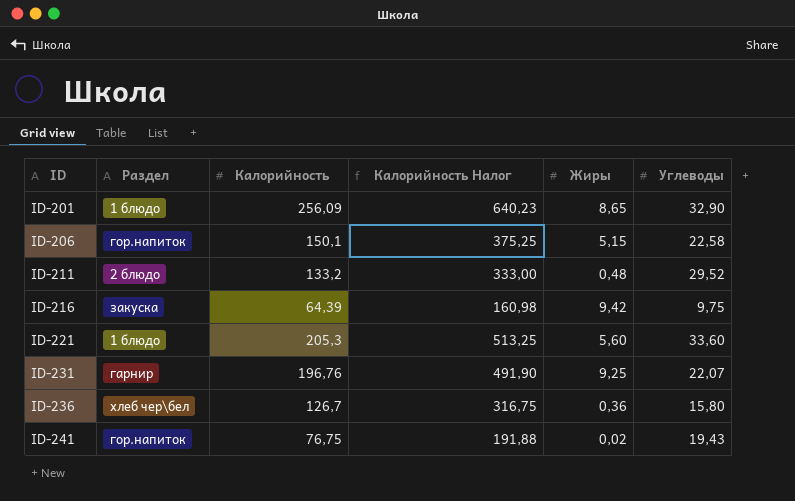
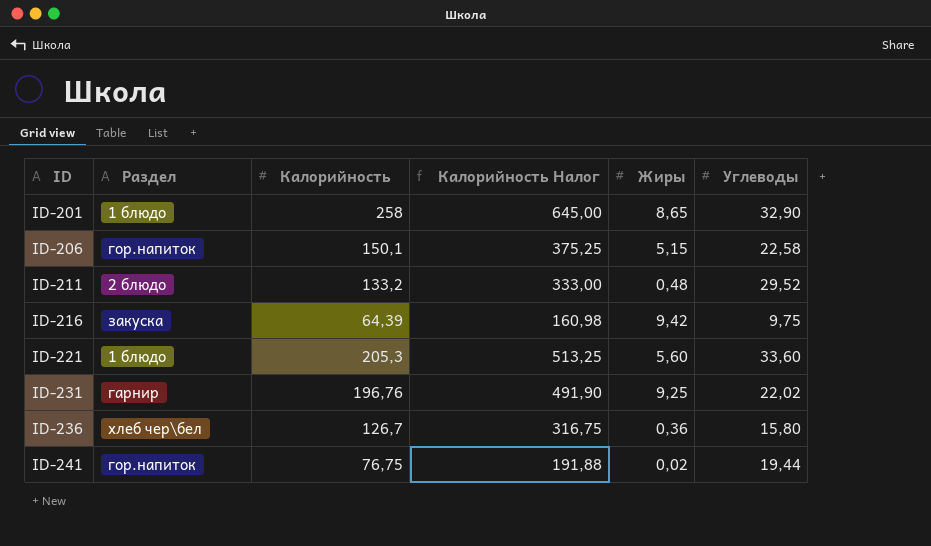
ID-201 | Калорийность: 256,09 -> 258
ID-201 | Калорийность Налог: 640,23 -> 645,00
ID-231 | Углеводы: 22,07 -> 22,02
ID-241 | Углеводы: 19,43 -> 19,44

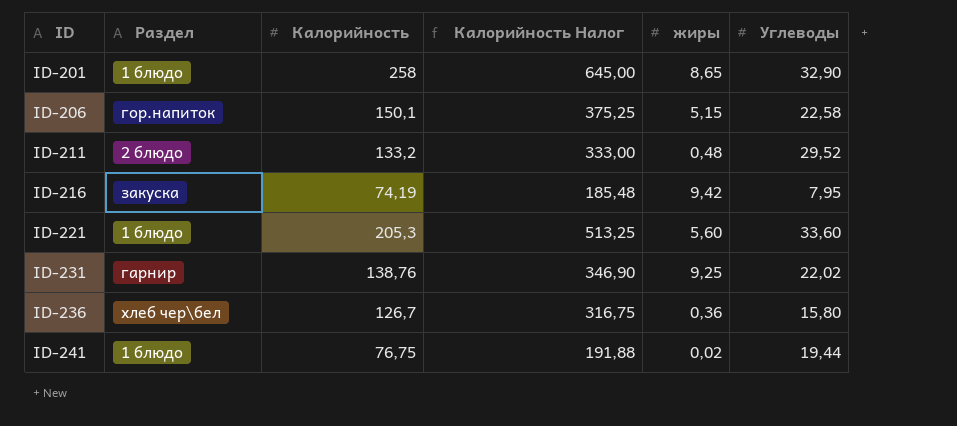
column name: Жиры -> жиры
ID-216 | Калорийность: 64,39 -> 74,19
ID-216 | Калорийность Налог: 160,98 -> 185,48
ID-216 | Углеводы: 9,75 -> 7,95
ID-231 | Калорийность: 196,76 -> 138,76
ID-231 | Калорийность Налог: 491,90 -> 346,90
ID-241 | Раздел: гор.напиток -> 1 блюдо

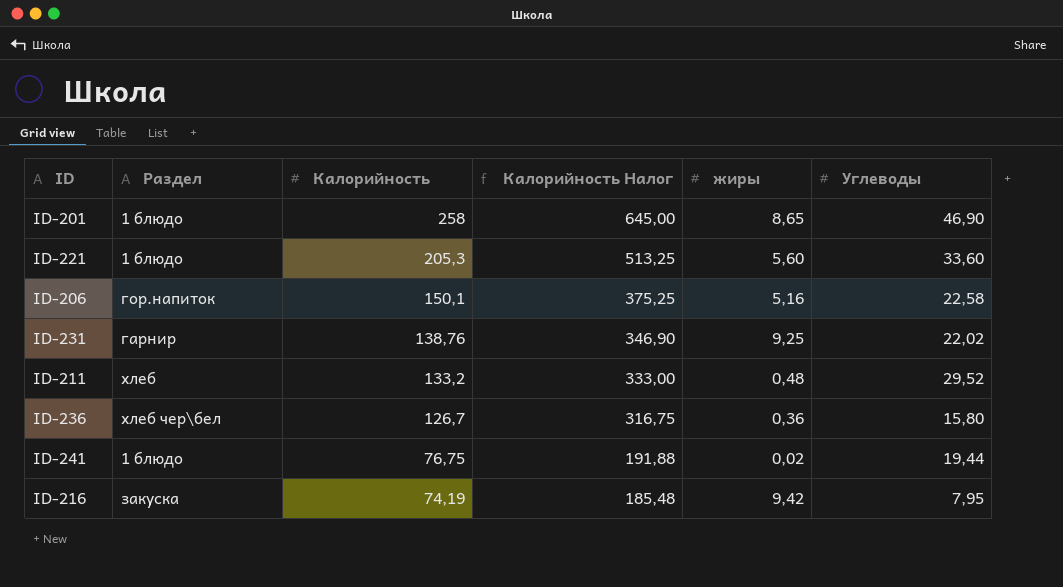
row order: ID ascending -> Калорийность descending
ID-201 | Углеводы: 32,90 -> 46,90
ID-206 | жиры: 5,15 -> 5,16
ID-211 | Раздел: 2 блюдо -> хлеб

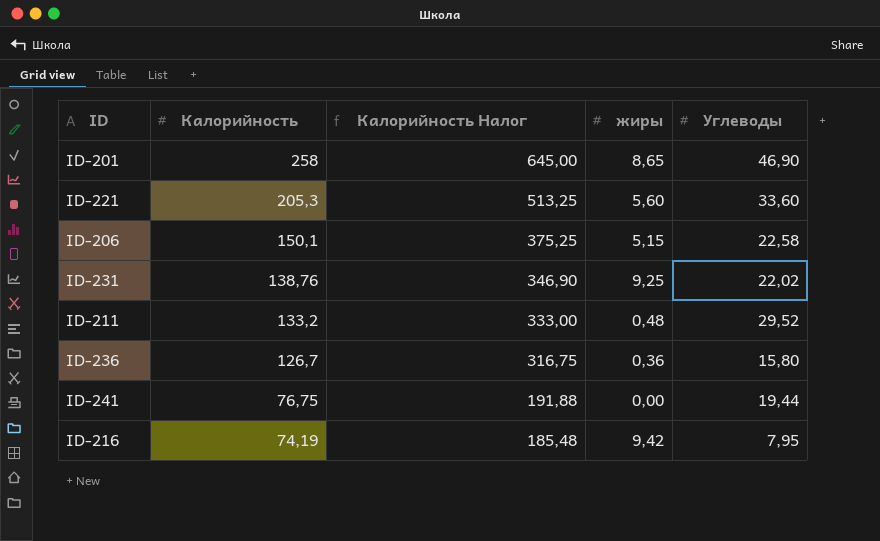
column Раздел | position: 2 -> none
ID-206 | жиры: 5,16 -> 5,15
ID-241 | жиры: 0,02 -> 0,00

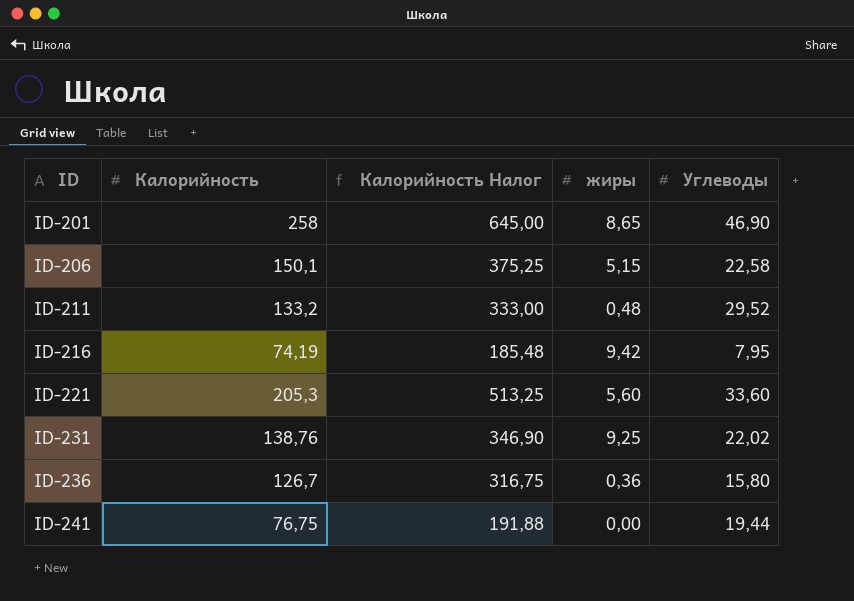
row order: Калорийность descending -> ID ascending

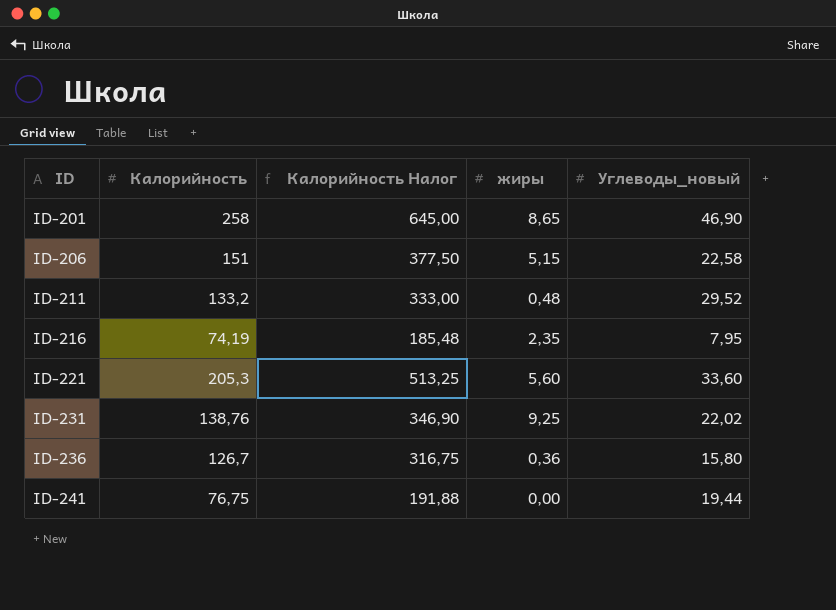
column name: Углеводы -> Углеводы_новый
ID-206 | Калорийность: 150,1 -> 151
ID-206 | Калорийность Налог: 375,25 -> 377,50
ID-216 | жиры: 9,42 -> 2,35

